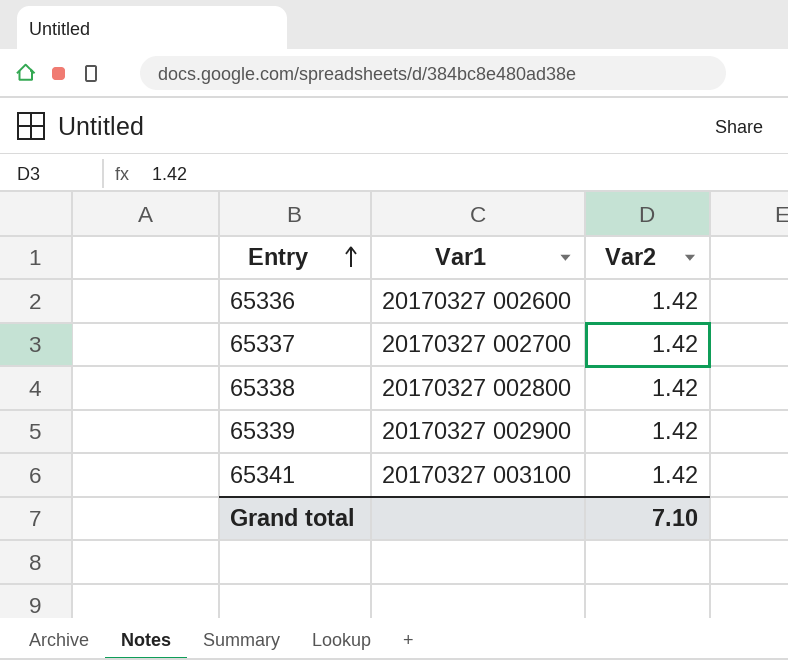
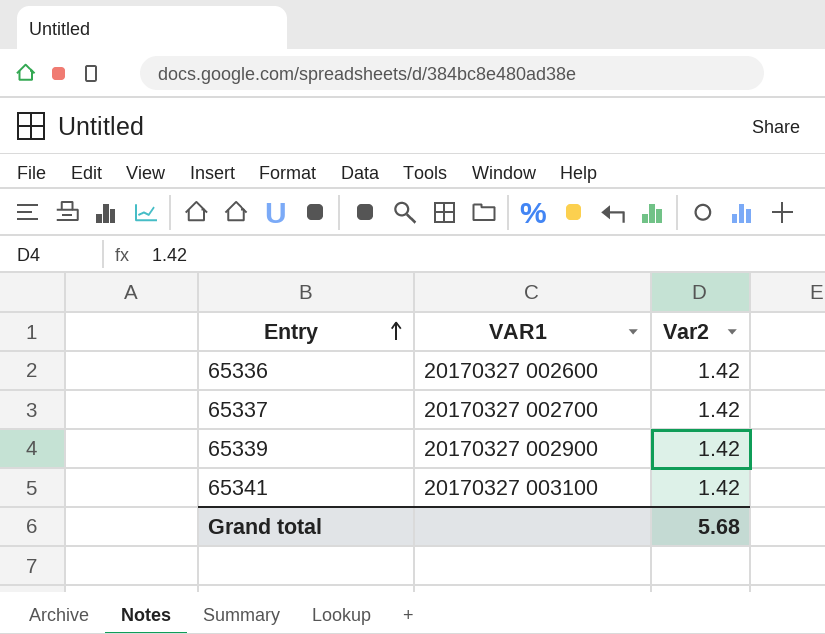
column name: Var1 -> VAR1
row 65338: 20170327 002800 | 1.42 -> none
Grand total | Var2: 7.10 -> 5.68

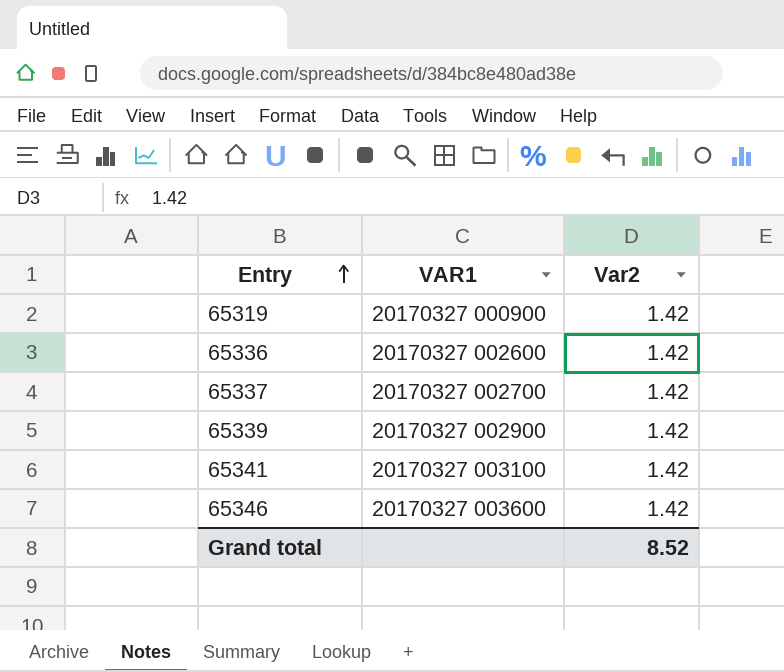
row 65319: none -> 20170327 000900 | 1.42
row 65346: none -> 20170327 003600 | 1.42
Grand total | Var2: 5.68 -> 8.52

